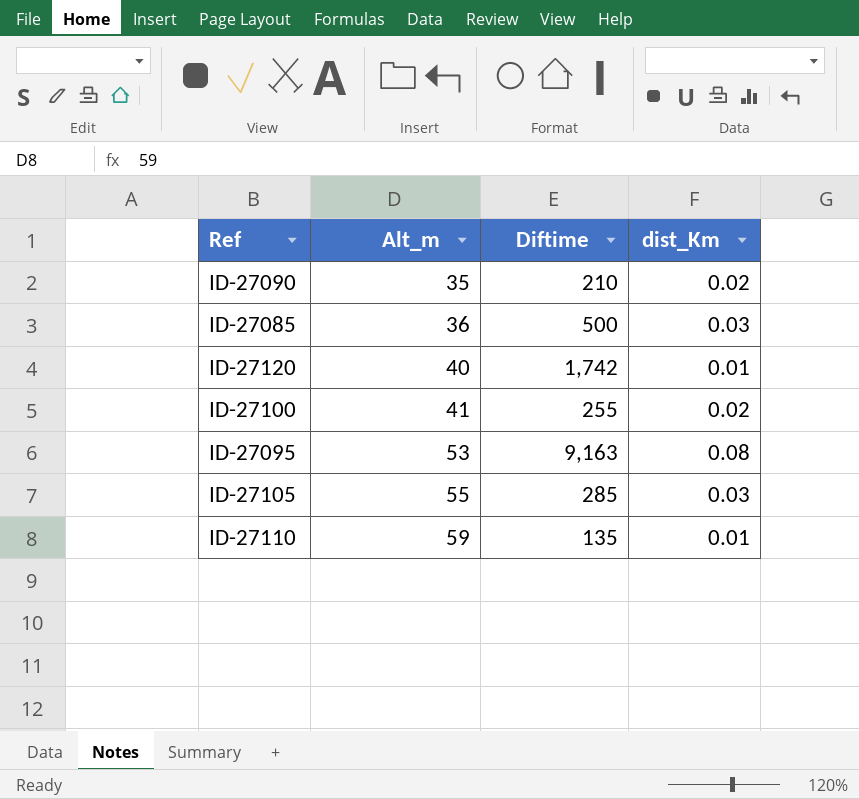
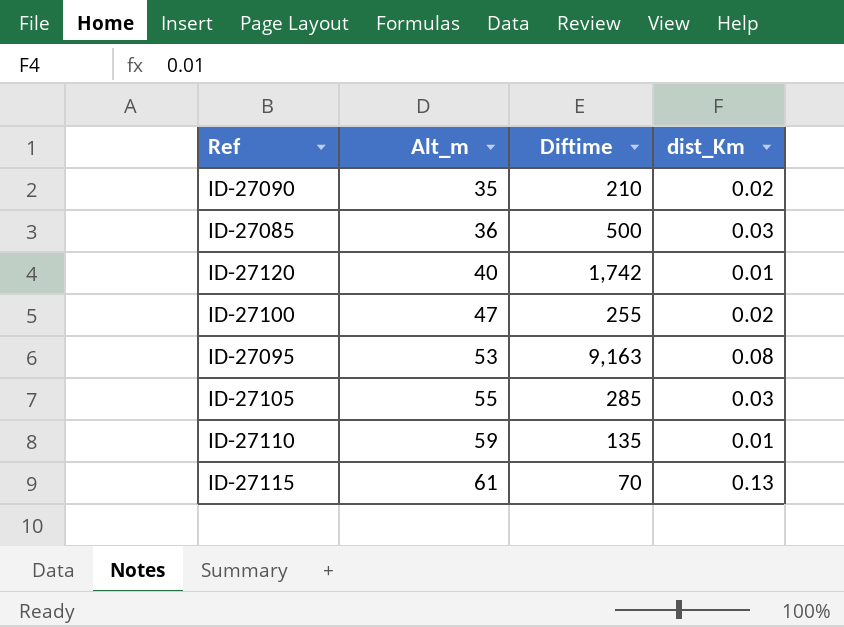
ID-27100 | Alt_m: 41 -> 47
row ID-27115: none -> 61 | 70 | 0.13

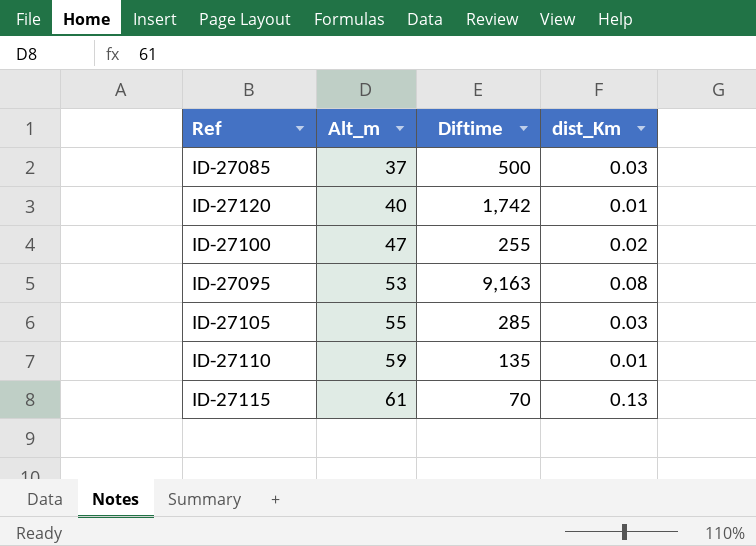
row ID-27090: 35 | 210 | 0.02 -> none
ID-27085 | Alt_m: 36 -> 37

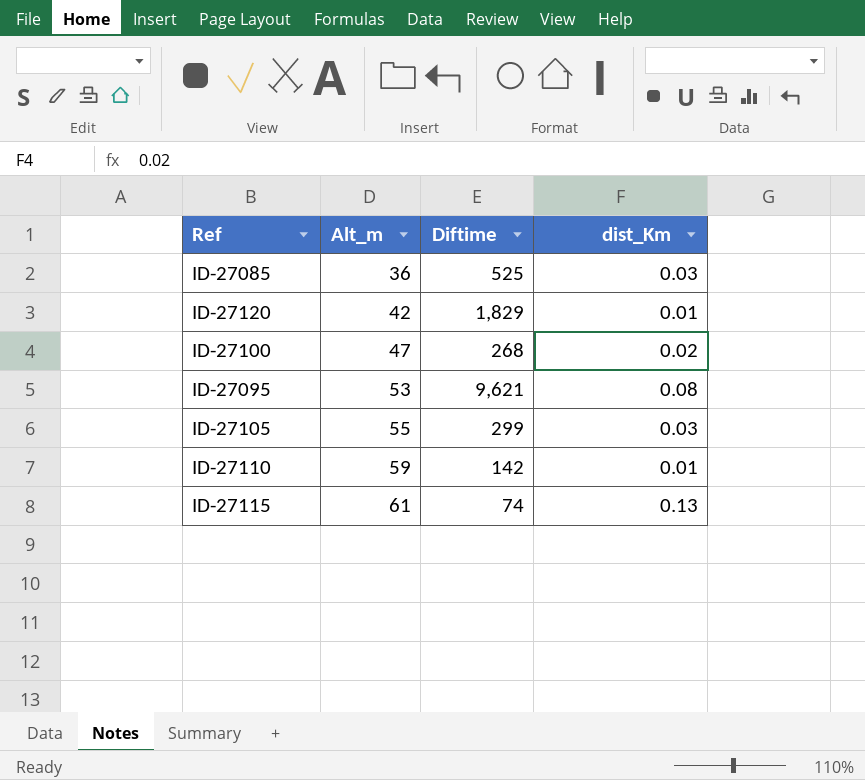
ID-27085 | Alt_m: 37 -> 36
ID-27085 | Diftime: 500 -> 525
ID-27120 | Alt_m: 40 -> 42
ID-27120 | Diftime: 1,742 -> 1,829
ID-27100 | Diftime: 255 -> 268
ID-27095 | Diftime: 9,163 -> 9,621
ID-27105 | Diftime: 285 -> 299
ID-27110 | Diftime: 135 -> 142
ID-27115 | Diftime: 70 -> 74

